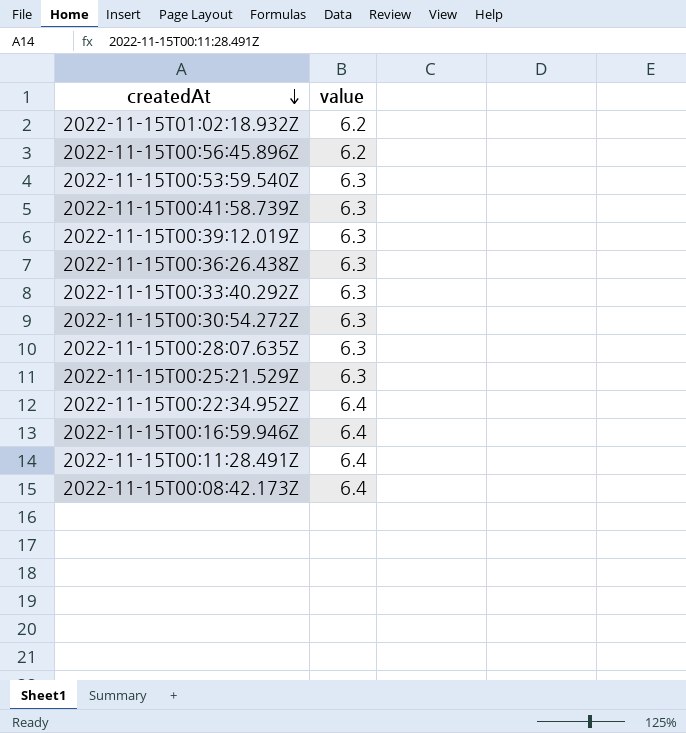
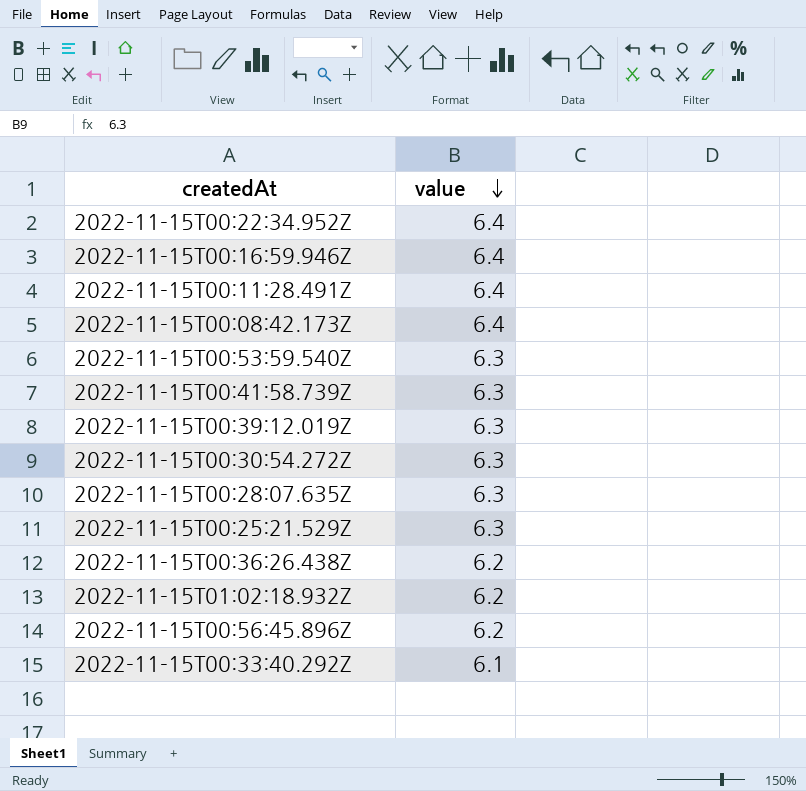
row order: createdAt descending -> value descending
2022-11-15T00:36:26.438Z | value: 6.3 -> 6.2
2022-11-15T00:33:40.292Z | value: 6.3 -> 6.1

